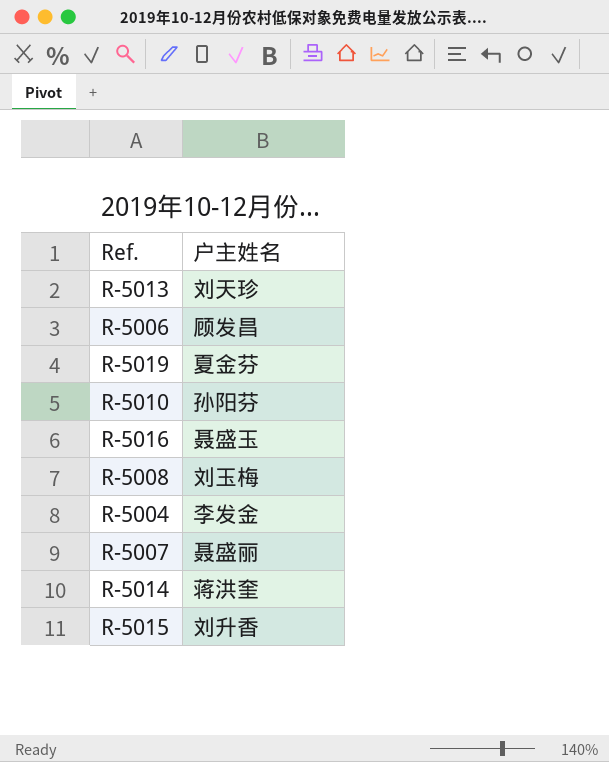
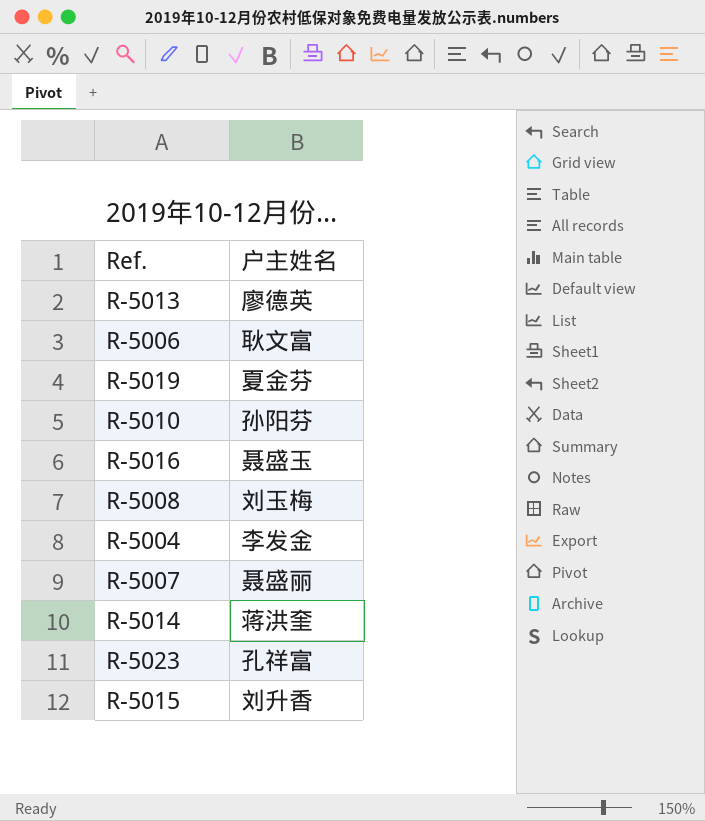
R-5013 | 户主姓名: 刘天珍 -> 廖德英
R-5006 | 户主姓名: 顾发昌 -> 耿文富
row R-5023: none -> 孔祥富

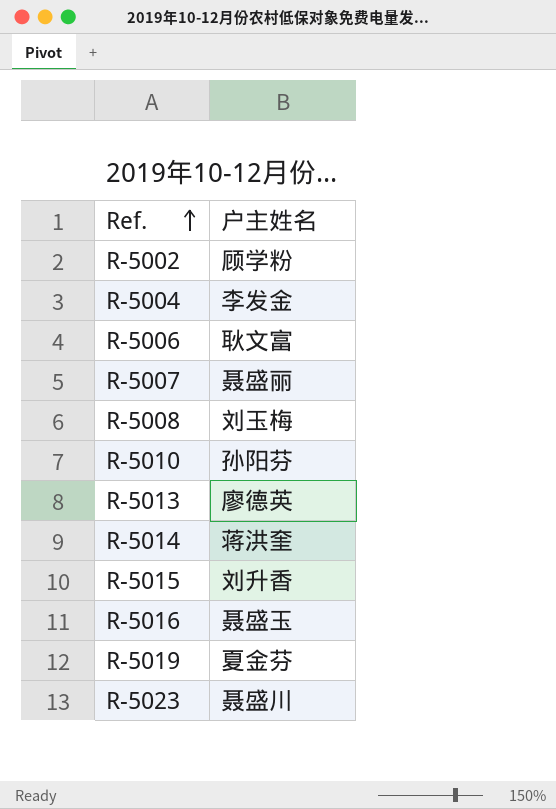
row order: none -> Ref. ascending
row R-5002: none -> 顾学粉
R-5023 | 户主姓名: 孔祥富 -> 聂盛川

